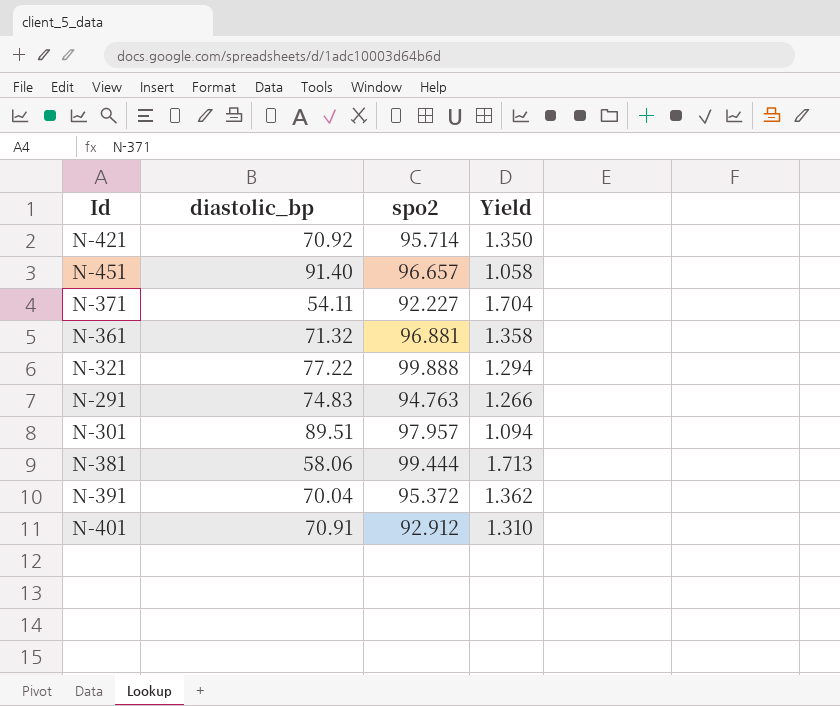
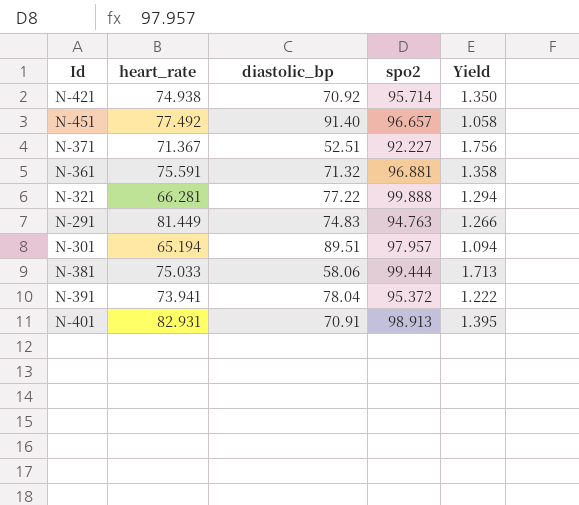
column heart_rate | position: none -> 2
N-371 | diastolic_bp: 54.11 -> 52.51
N-371 | Yield: 1.704 -> 1.756
N-391 | diastolic_bp: 70.04 -> 78.04
N-391 | Yield: 1.362 -> 1.222
N-401 | spo2: 92.912 -> 98.913
N-401 | Yield: 1.310 -> 1.395

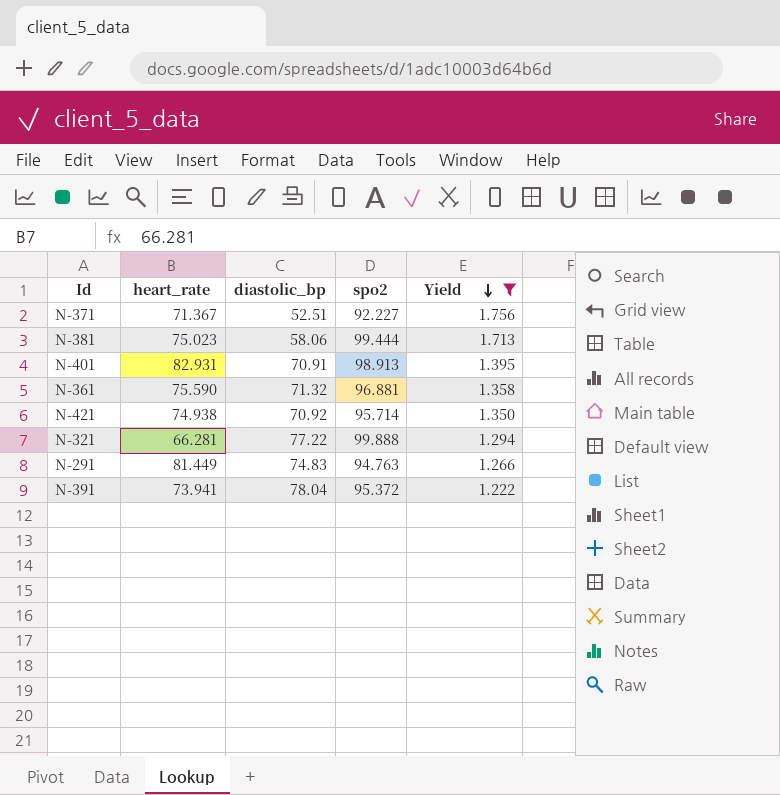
filter: none -> Yield >= 1.222
row order: none -> Yield descending
N-381 | heart_rate: 75.033 -> 75.023
N-361 | heart_rate: 75.591 -> 75.590

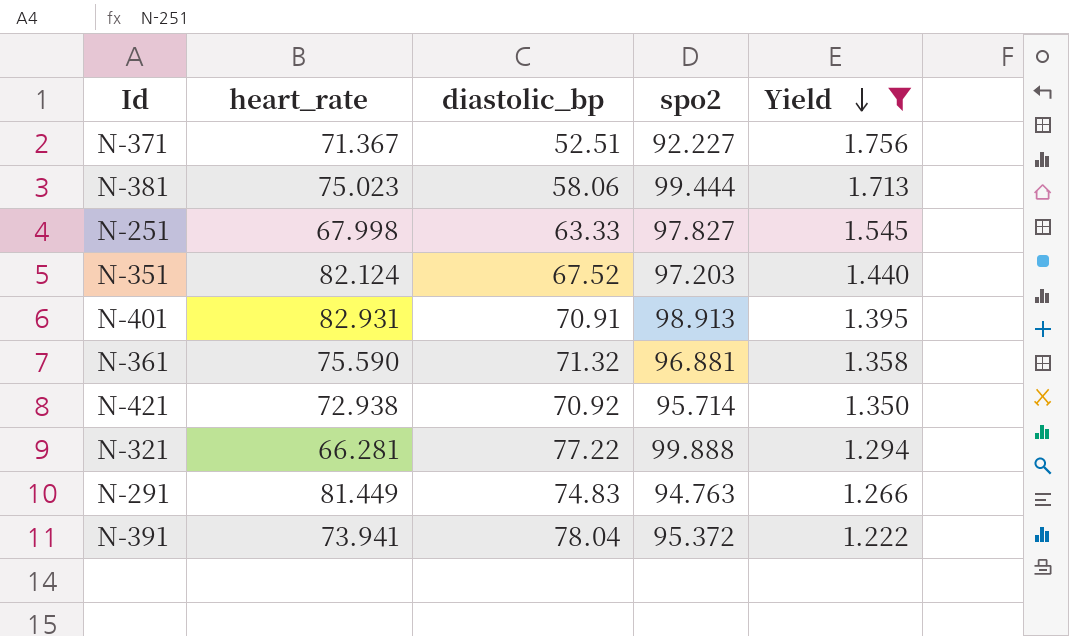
row N-251: none -> 67.998 | 63.33 | 97.827 | 1.545
row N-351: none -> 82.124 | 67.52 | 97.203 | 1.440
N-421 | heart_rate: 74.938 -> 72.938

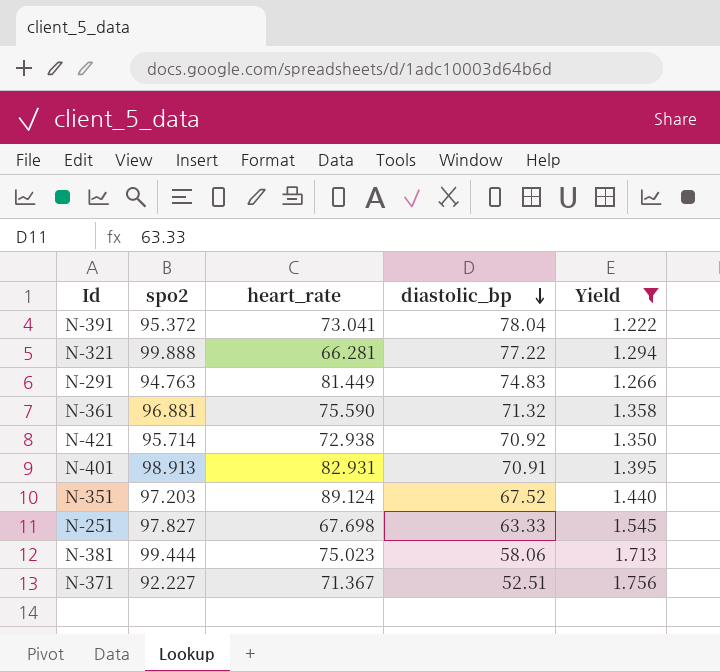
row order: Yield descending -> diastolic_bp descending
column spo2 | position: 4 -> 2
N-391 | heart_rate: 73.941 -> 73.041
N-351 | heart_rate: 82.124 -> 89.124
N-251 | heart_rate: 67.998 -> 67.698

